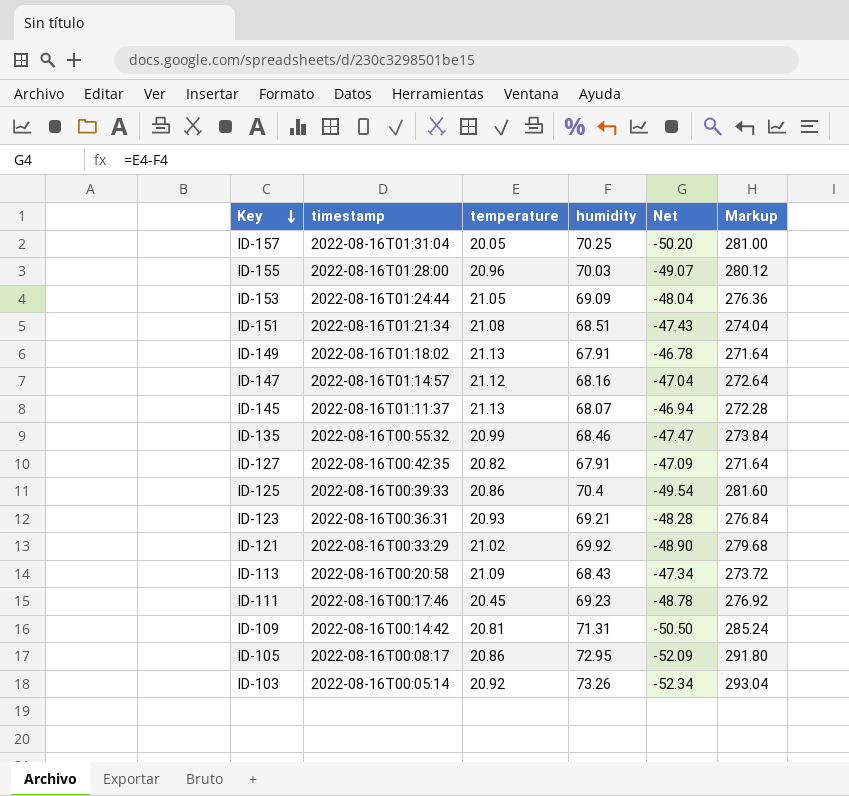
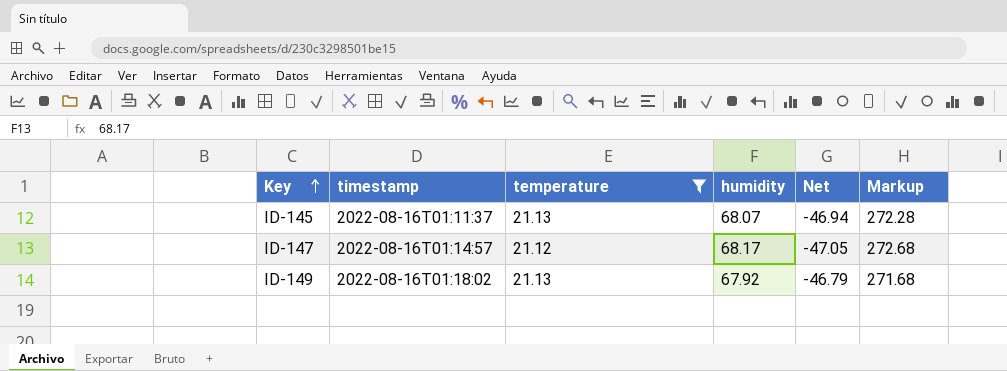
filter: none -> temperature >= 21.12
row order: Key descending -> Key ascending
ID-147 | humidity: 68.16 -> 68.17
ID-147 | Net: -47.04 -> -47.05
ID-147 | Markup: 272.64 -> 272.68
ID-149 | humidity: 67.91 -> 67.92
ID-149 | Net: -46.78 -> -46.79
ID-149 | Markup: 271.64 -> 271.68

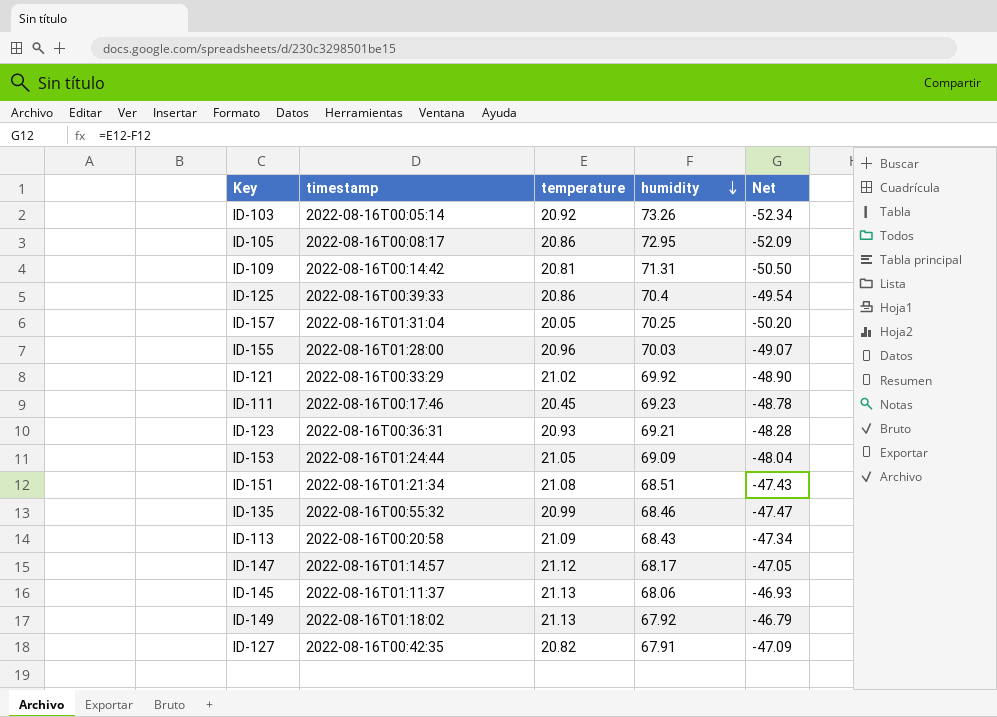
filter: temperature >= 21.12 -> none
row order: Key ascending -> humidity descending
column Markup | formula: [humidity] * 4 -> none
ID-145 | humidity: 68.07 -> 68.06
ID-145 | Net: -46.94 -> -46.93

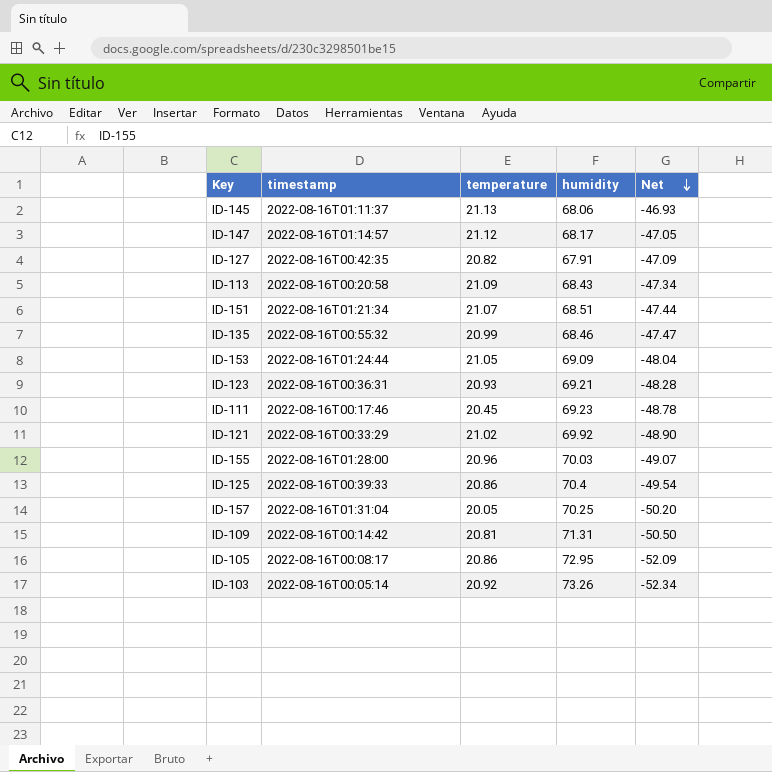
row order: humidity descending -> Net descending
row ID-149: 2022-08-16T01:18:02 | 21.13 | 67.92 | -46.79 -> none
ID-151 | temperature: 21.08 -> 21.07
ID-151 | Net: -47.43 -> -47.44

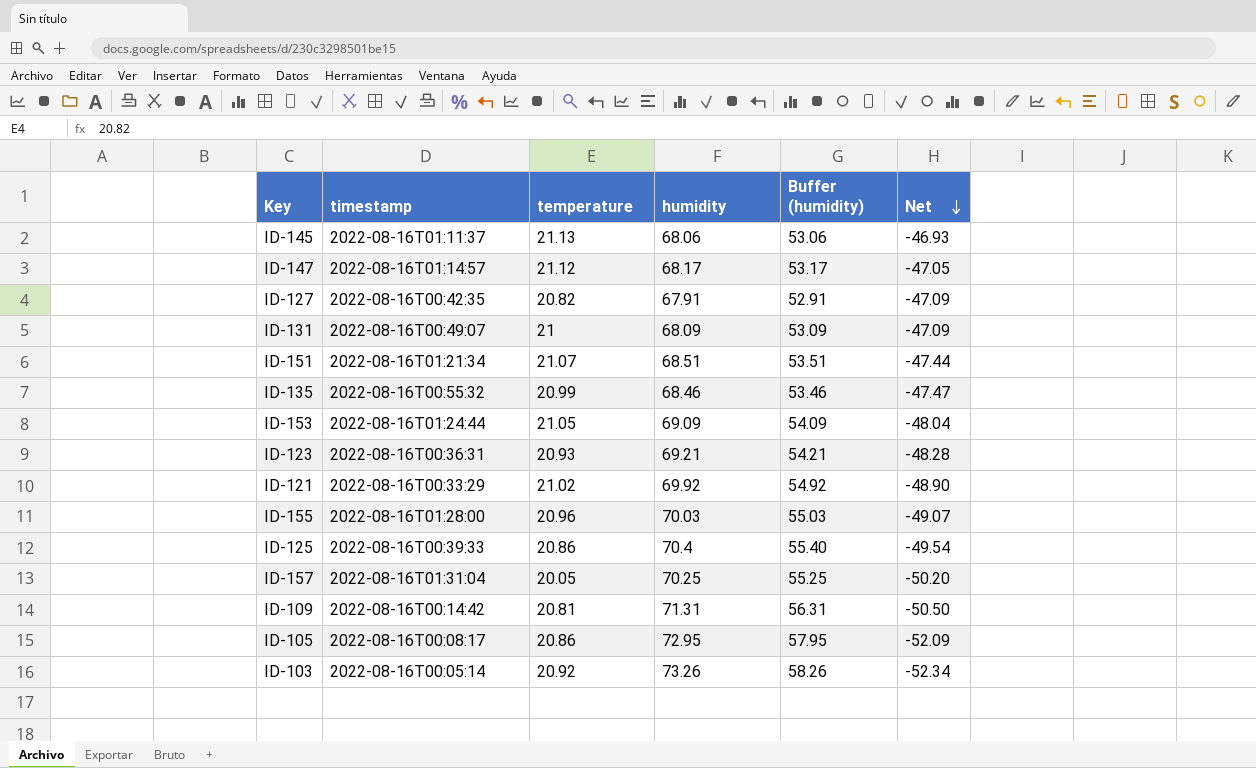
column Buffer (humidity) | formula: none -> [humidity] - 15
row ID-113: 2022-08-16T00:20:58 | 21.09 | 68.43 | -47.34 -> none
row ID-111: 2022-08-16T00:17:46 | 20.45 | 69.23 | -48.78 -> none
row ID-131: none -> 2022-08-16T00:49:07 | 21 | 68.09 | 53.09 | -47.09

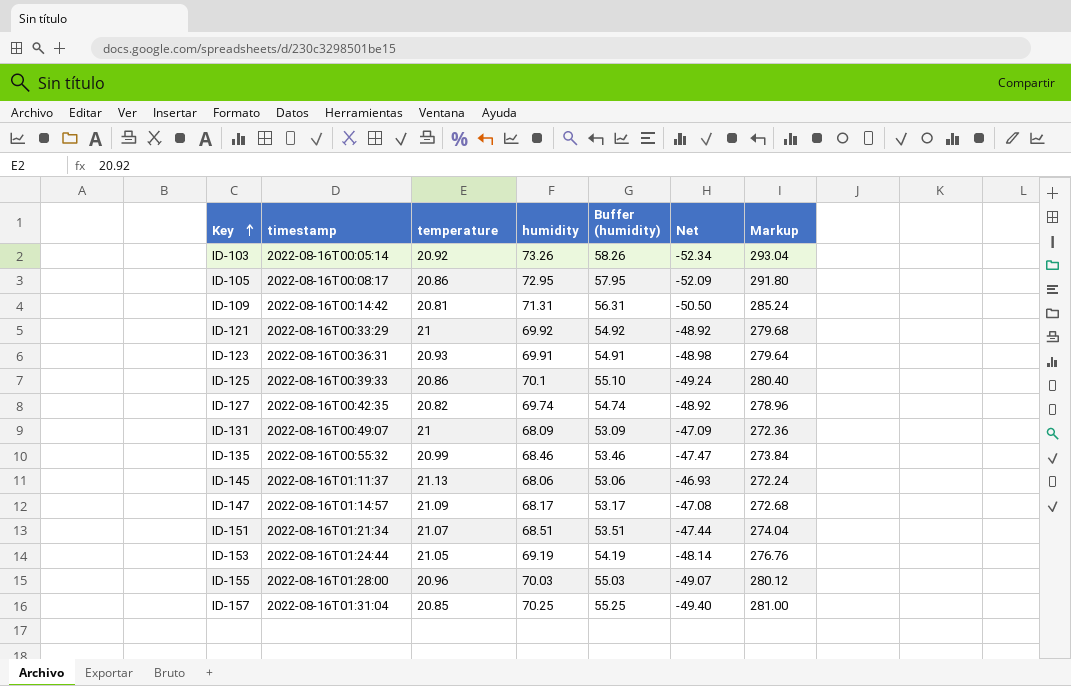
row order: Net descending -> Key ascending
column Markup | formula: none -> [humidity] * 4
ID-121 | temperature: 21.02 -> 21
ID-121 | Net: -48.90 -> -48.92
ID-123 | humidity: 69.21 -> 69.91
ID-123 | Buffer (humidity): 54.21 -> 54.91
ID-123 | Net: -48.28 -> -48.98
ID-125 | humidity: 70.4 -> 70.1
ID-125 | Buffer (humidity): 55.40 -> 55.10
ID-125 | Net: -49.54 -> -49.24
ID-127 | humidity: 67.91 -> 69.74
ID-127 | Buffer (humidity): 52.91 -> 54.74
ID-127 | Net: -47.09 -> -48.92
ID-147 | temperature: 21.12 -> 21.09
ID-147 | Net: -47.05 -> -47.08
ID-153 | humidity: 69.09 -> 69.19
ID-153 | Buffer (humidity): 54.09 -> 54.19
ID-153 | Net: -48.04 -> -48.14
ID-157 | temperature: 20.05 -> 20.85
ID-157 | Net: -50.20 -> -49.40

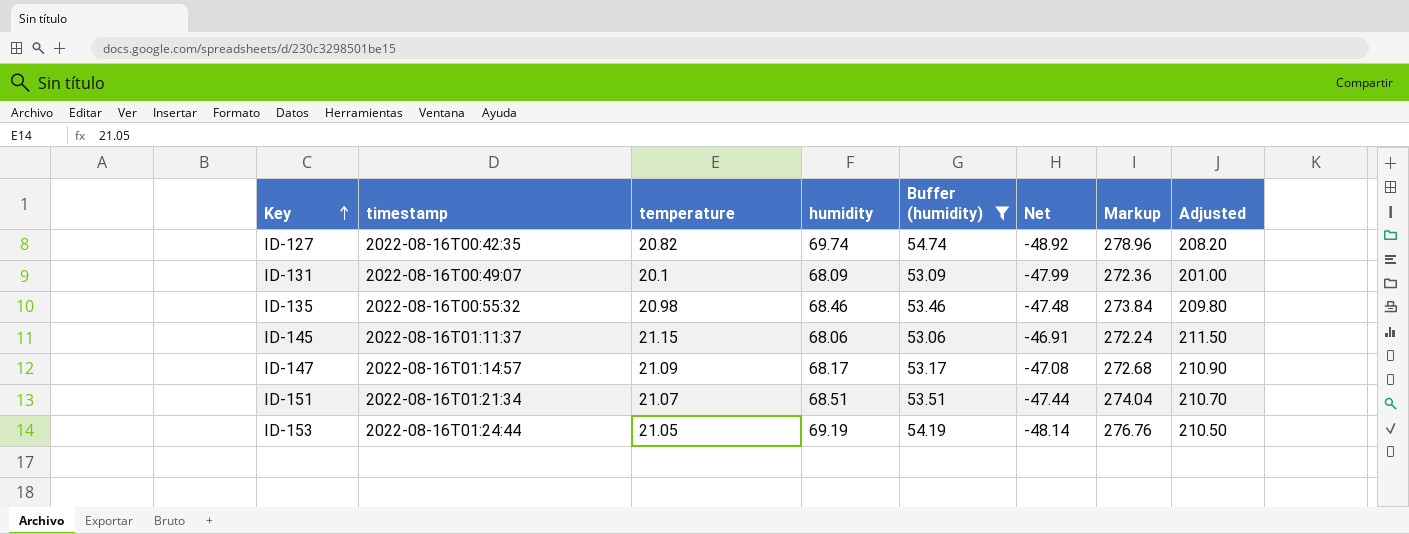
filter: none -> Buffer (humidity) <= 54.74
column Adjusted | formula: none -> [temperature] * 10
ID-131 | temperature: 21 -> 20.1
ID-131 | Net: -47.09 -> -47.99
ID-135 | temperature: 20.99 -> 20.98
ID-135 | Net: -47.47 -> -47.48
ID-145 | temperature: 21.13 -> 21.15
ID-145 | Net: -46.93 -> -46.91

